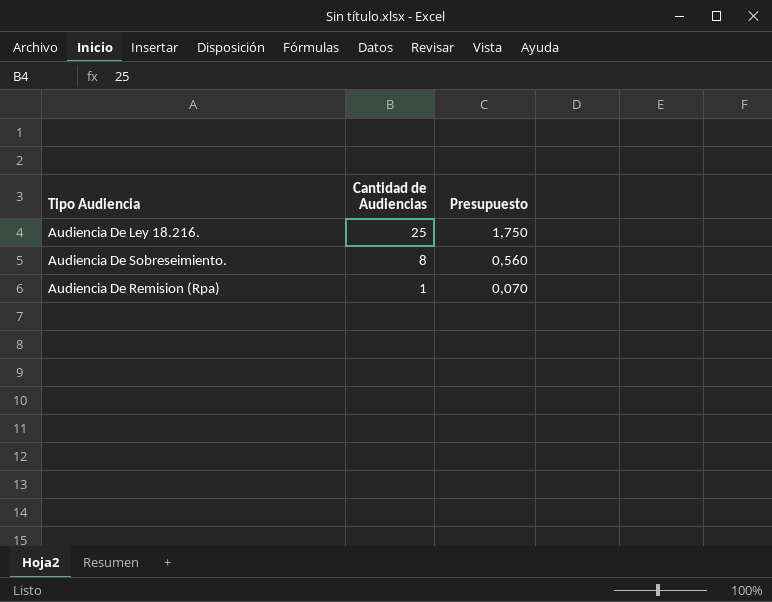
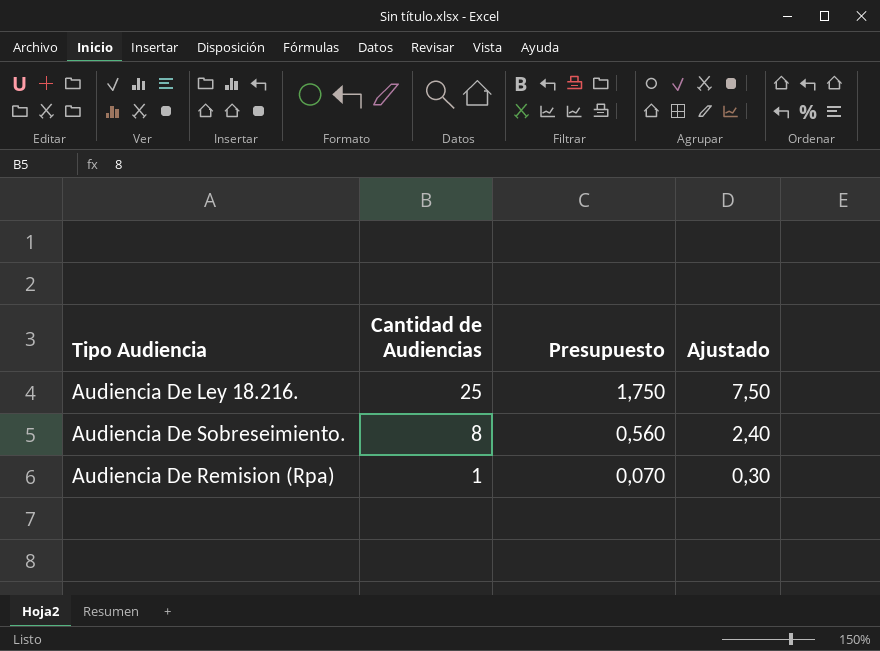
column Ajustado | formula: none -> [Cantidad de Audiencias] * 0,3

